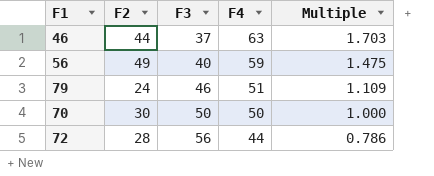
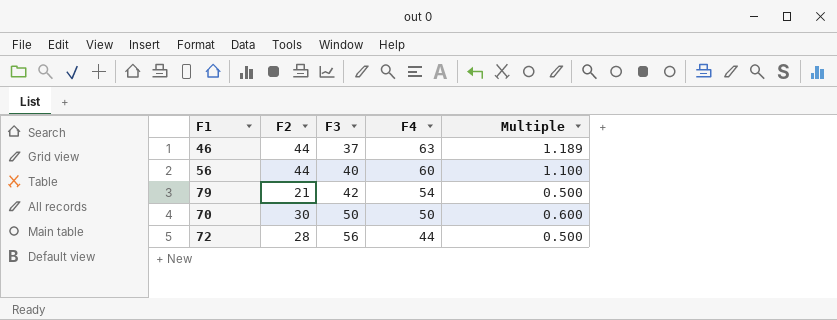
column Multiple | formula: [F4] / [F3] -> [F2] / [F3]
56 | F2: 49 -> 44
56 | F4: 59 -> 60
79 | F2: 24 -> 21
79 | F3: 46 -> 42
79 | F4: 51 -> 54

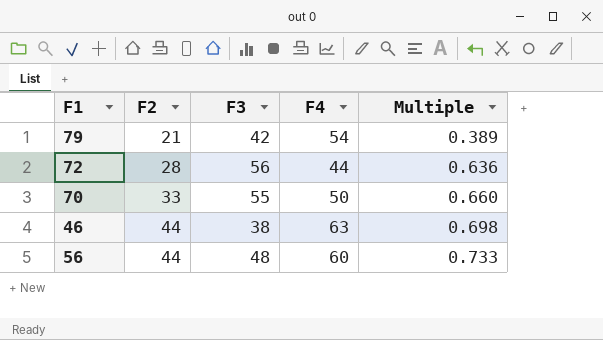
row order: F3 ascending -> F2 ascending
column Multiple | formula: [F2] / [F3] -> [F2] / [F4]
70 | F2: 30 -> 33
70 | F3: 50 -> 55
46 | F3: 37 -> 38
56 | F3: 40 -> 48

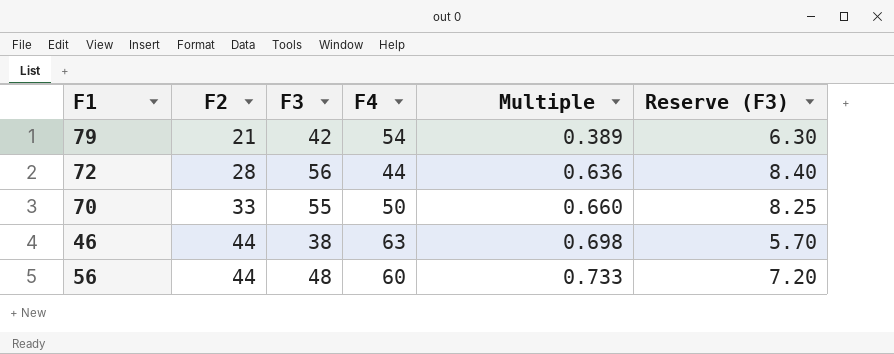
column Reserve (F3) | formula: none -> [F3] * 0.15

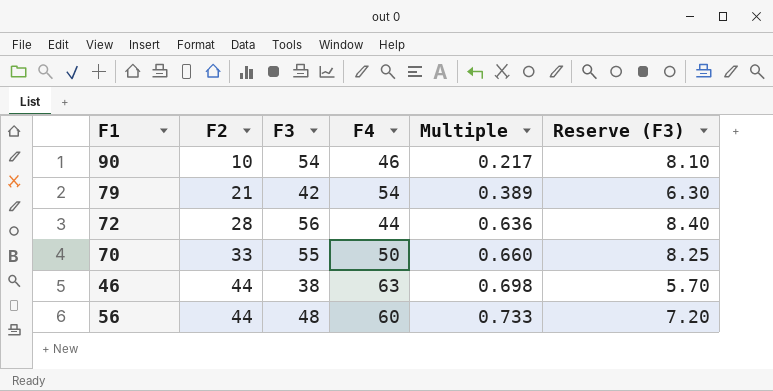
row 90: none -> 10 | 54 | 46 | 0.217 | 8.10

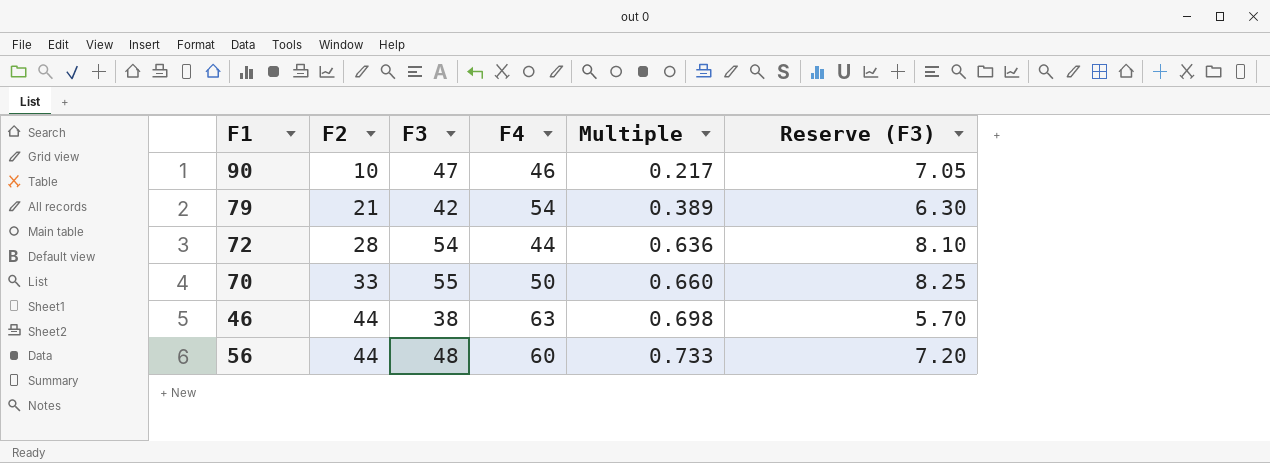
90 | F3: 54 -> 47
90 | Reserve (F3): 8.10 -> 7.05
72 | F3: 56 -> 54
72 | Reserve (F3): 8.40 -> 8.10

